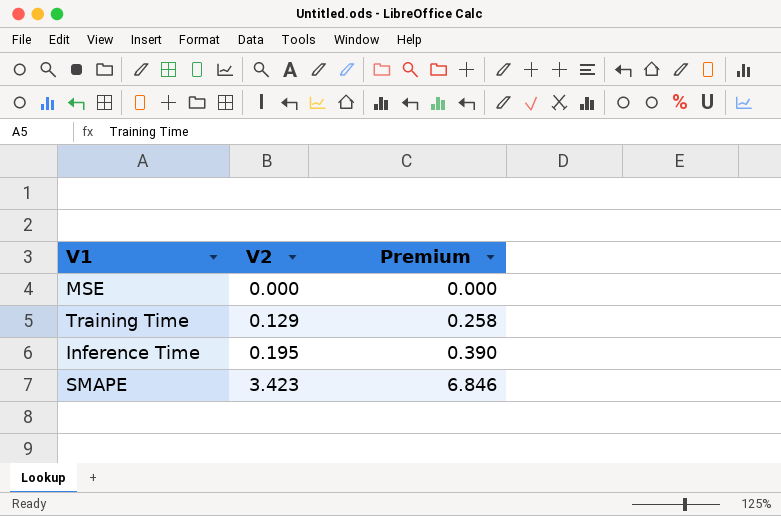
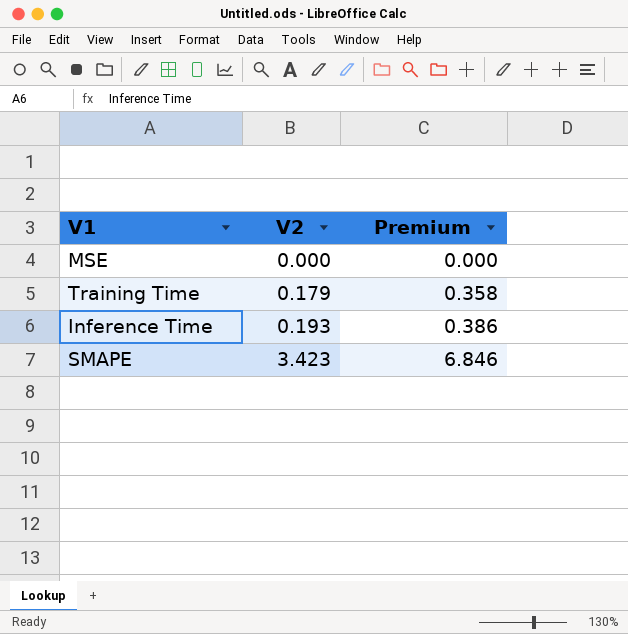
Training Time | V2: 0.129 -> 0.179
Training Time | Premium: 0.258 -> 0.358
Inference Time | V2: 0.195 -> 0.193
Inference Time | Premium: 0.390 -> 0.386

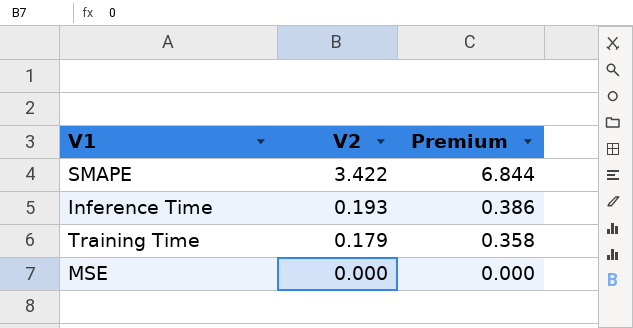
row order: V2 ascending -> V2 descending
SMAPE | V2: 3.423 -> 3.422
SMAPE | Premium: 6.846 -> 6.844

